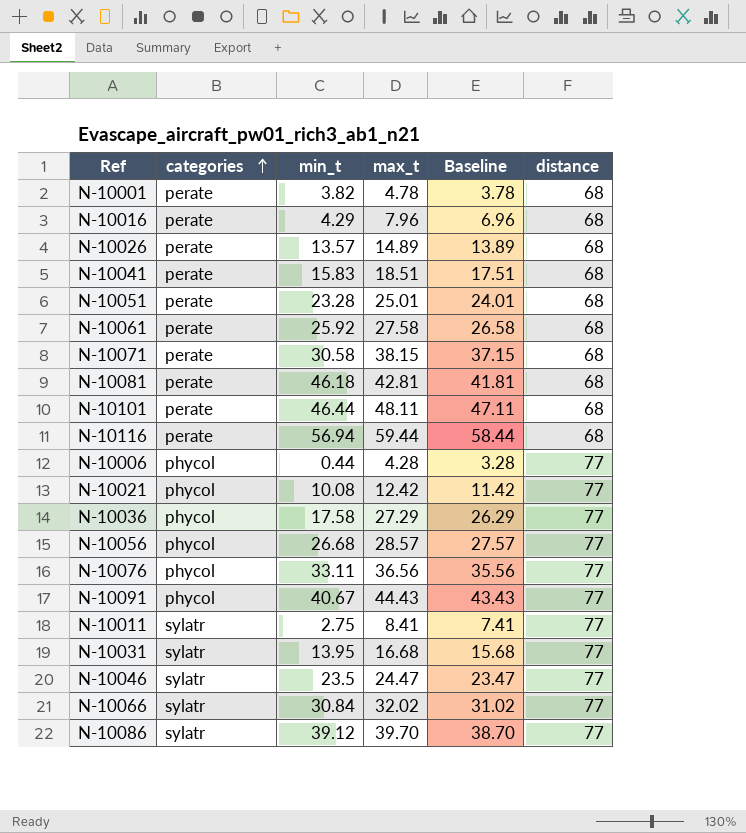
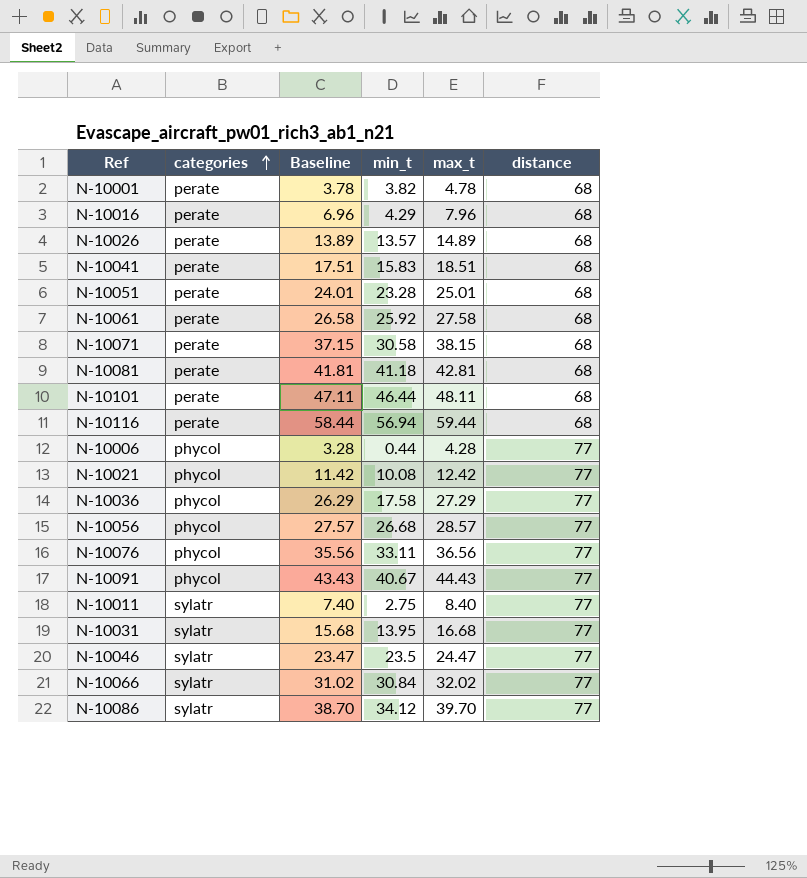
column Baseline | position: 5 -> 3
N-10081 | min_t: 46.18 -> 41.18
N-10011 | Baseline: 7.41 -> 7.40
N-10011 | max_t: 8.41 -> 8.40
N-10086 | min_t: 39.12 -> 34.12

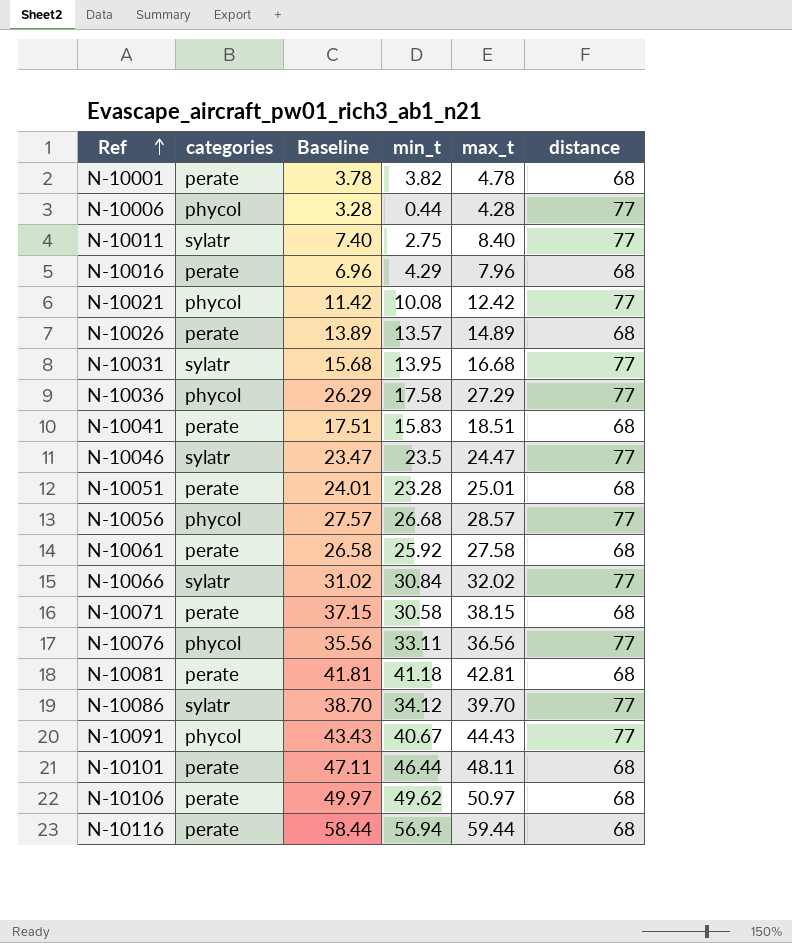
row order: categories ascending -> Ref ascending
row N-10106: none -> perate | 49.97 | 49.62 | 50.97 | 68

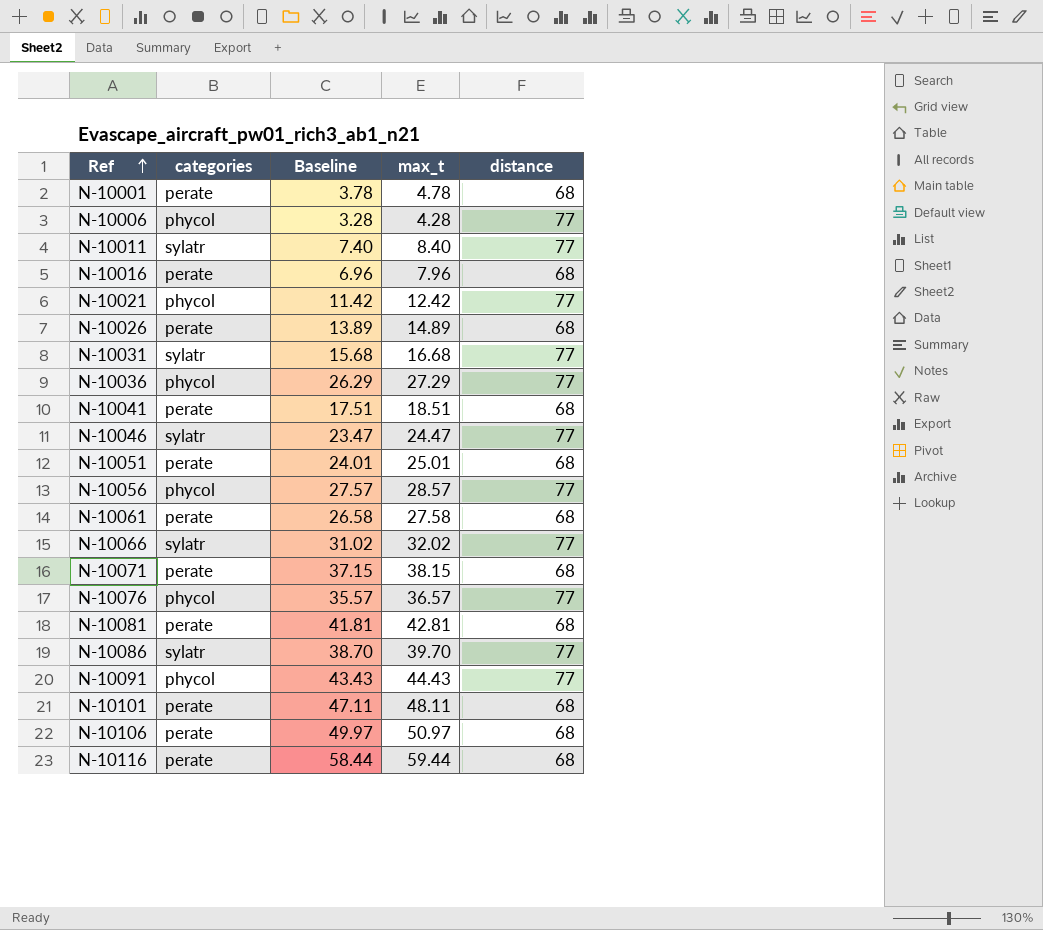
column min_t | position: 4 -> none
N-10076 | Baseline: 35.56 -> 35.57
N-10076 | max_t: 36.56 -> 36.57

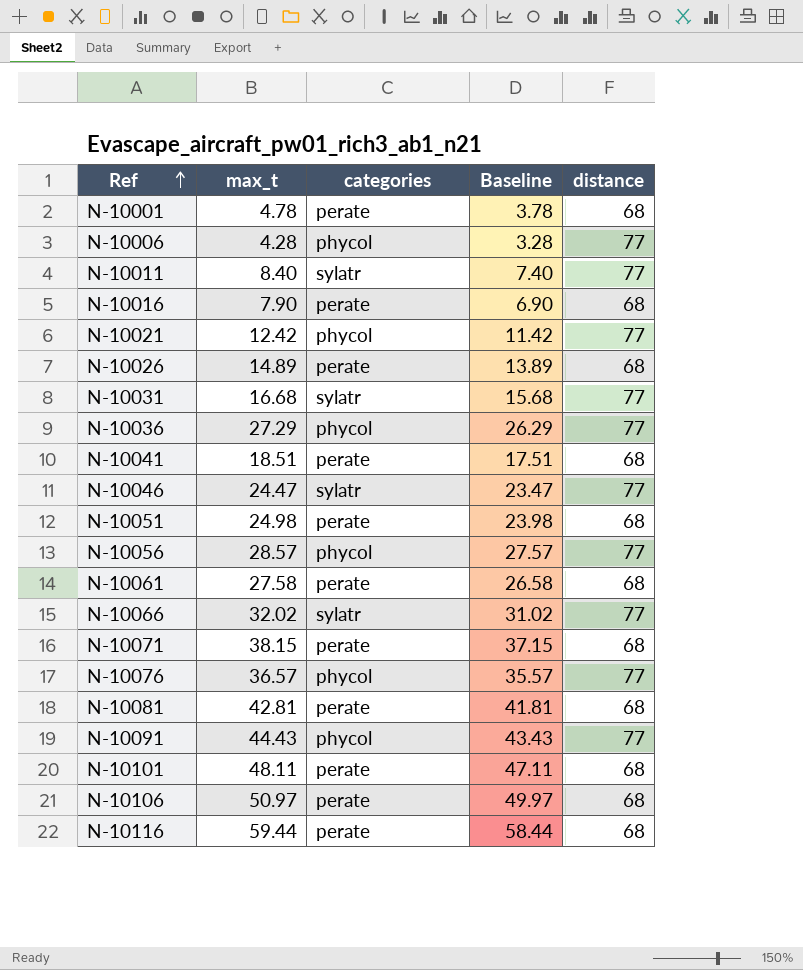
column max_t | position: 4 -> 2
row N-10086: sylatr | 38.70 | 39.70 | 77 -> none
N-10016 | max_t: 7.96 -> 7.90
N-10016 | Baseline: 6.96 -> 6.90
N-10051 | max_t: 25.01 -> 24.98
N-10051 | Baseline: 24.01 -> 23.98

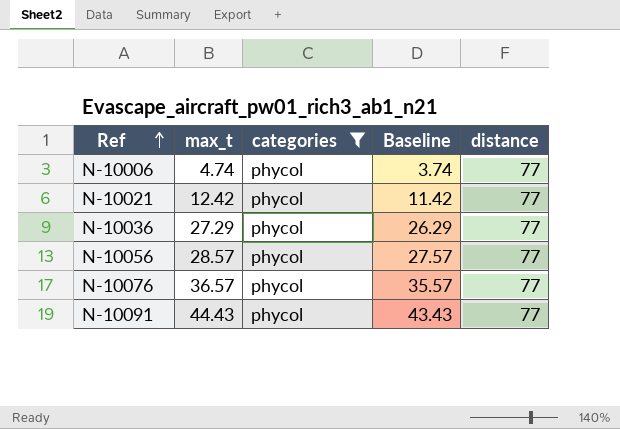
filter: none -> categories = phycol
N-10006 | max_t: 4.28 -> 4.74
N-10006 | Baseline: 3.28 -> 3.74

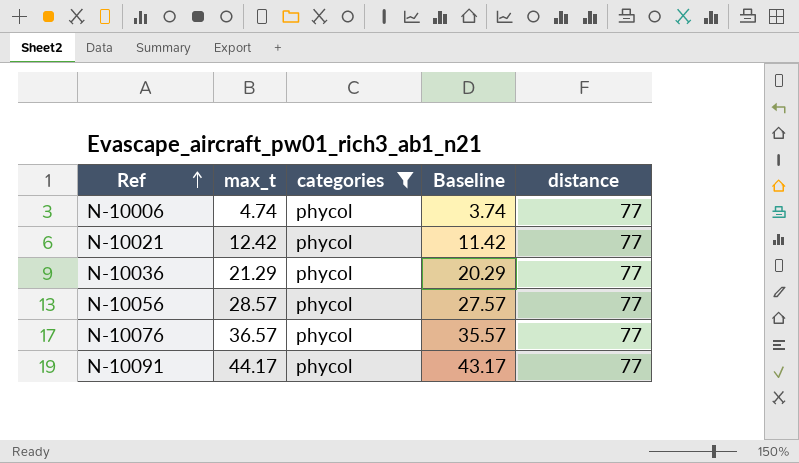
N-10036 | max_t: 27.29 -> 21.29
N-10036 | Baseline: 26.29 -> 20.29
N-10091 | max_t: 44.43 -> 44.17
N-10091 | Baseline: 43.43 -> 43.17

